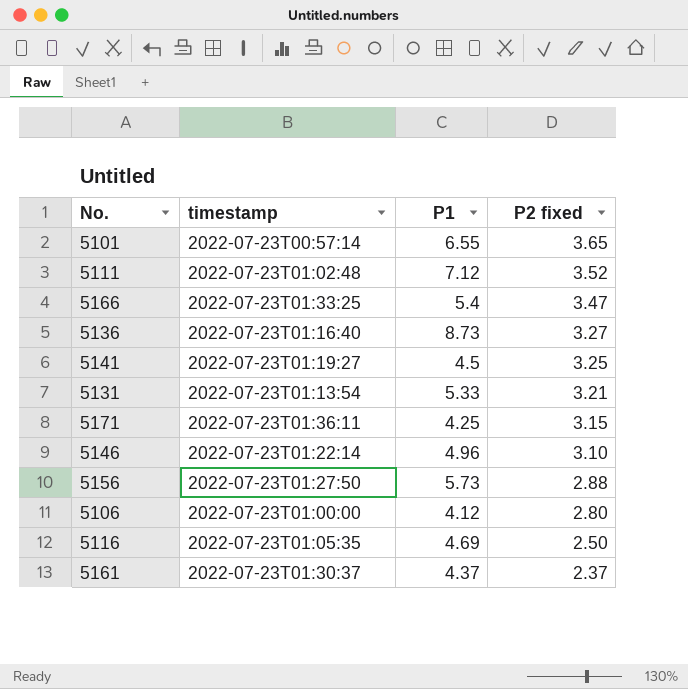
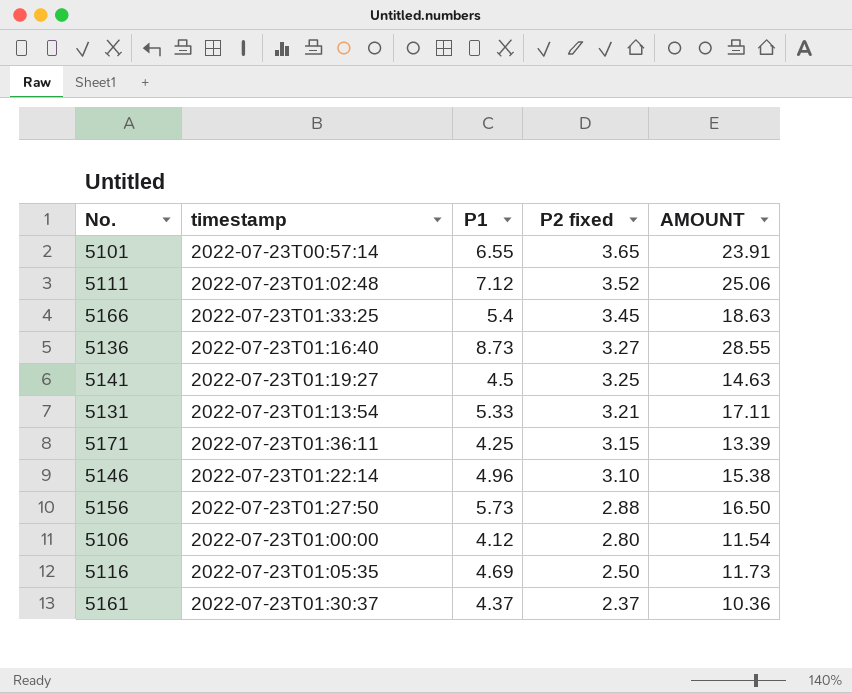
column AMOUNT | formula: none -> [P1] * [P2 fixed]
5166 | P2 fixed: 3.47 -> 3.45

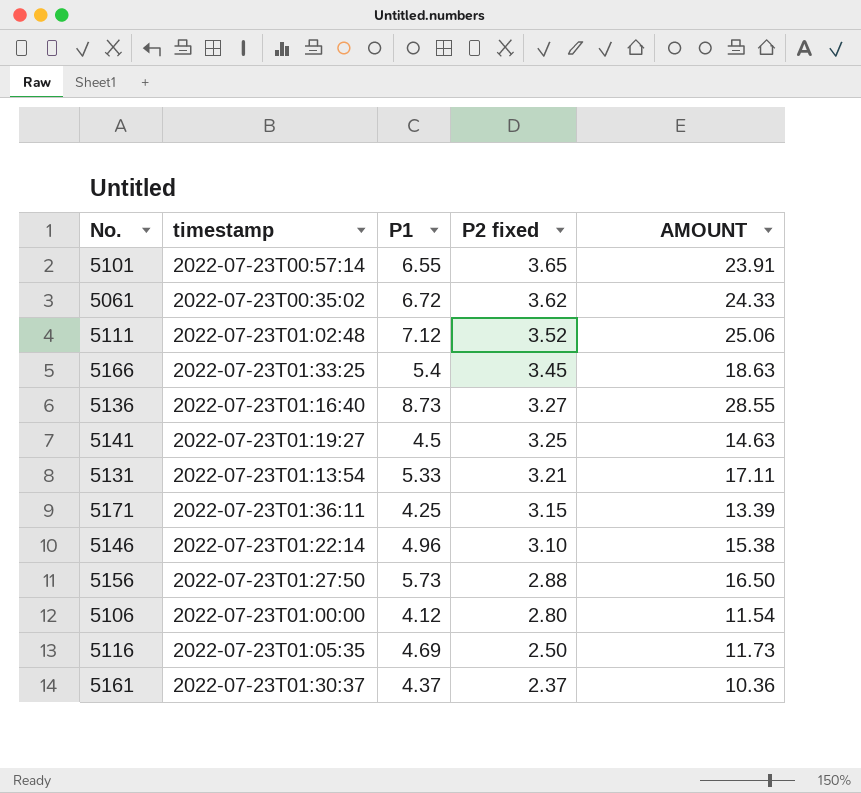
row 5061: none -> 2022-07-23T00:35:02 | 6.72 | 3.62 | 24.33

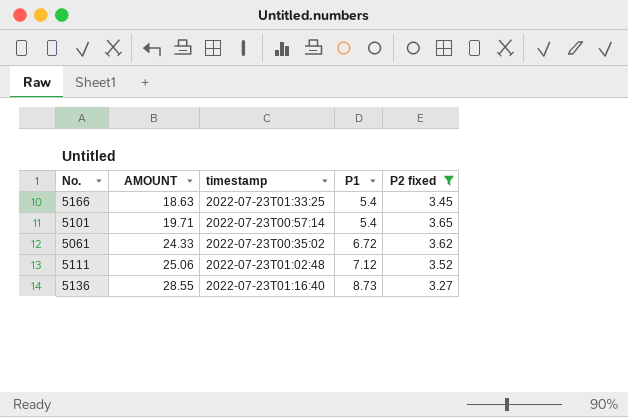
filter: none -> P2 fixed >= 3.27
row order: P2 fixed descending -> AMOUNT ascending
column AMOUNT | position: 5 -> 2
5101 | AMOUNT: 23.91 -> 19.71
5101 | P1: 6.55 -> 5.4

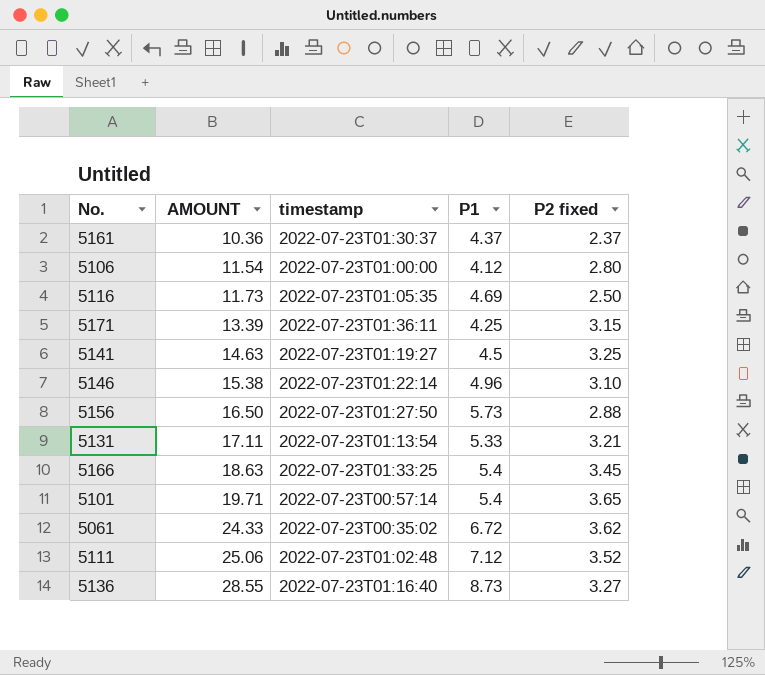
filter: P2 fixed >= 3.27 -> none

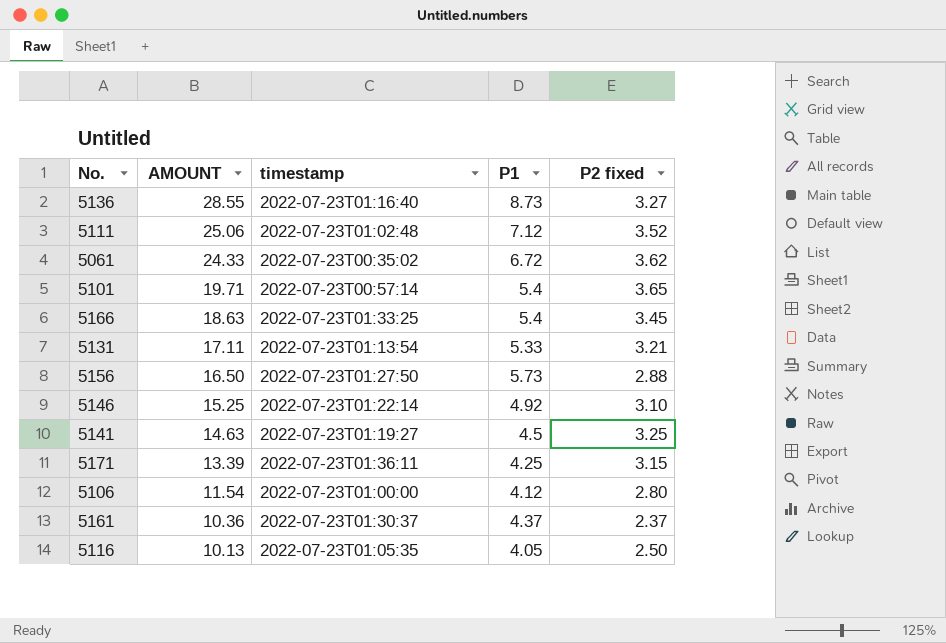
row order: AMOUNT ascending -> AMOUNT descending
5146 | AMOUNT: 15.38 -> 15.25
5146 | P1: 4.96 -> 4.92
5116 | AMOUNT: 11.73 -> 10.13
5116 | P1: 4.69 -> 4.05

